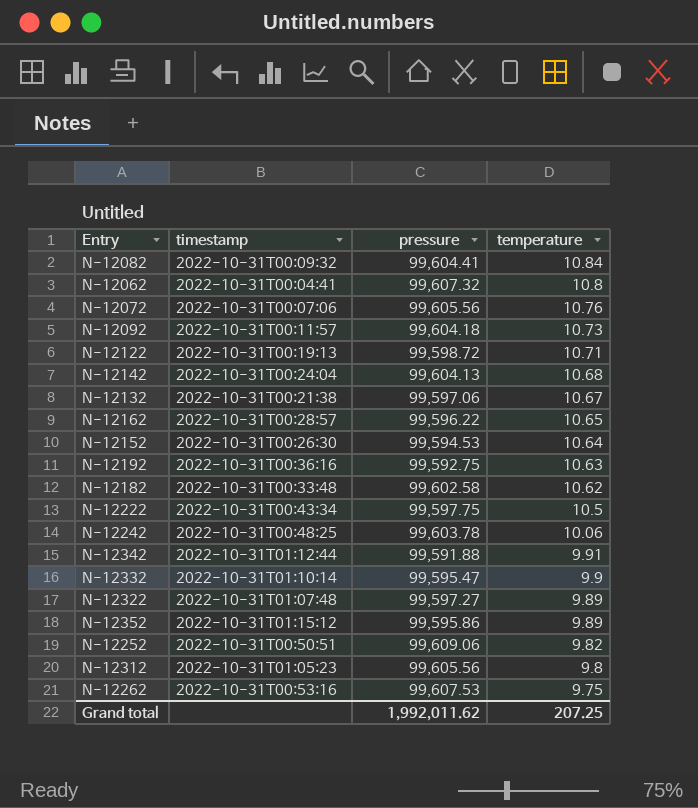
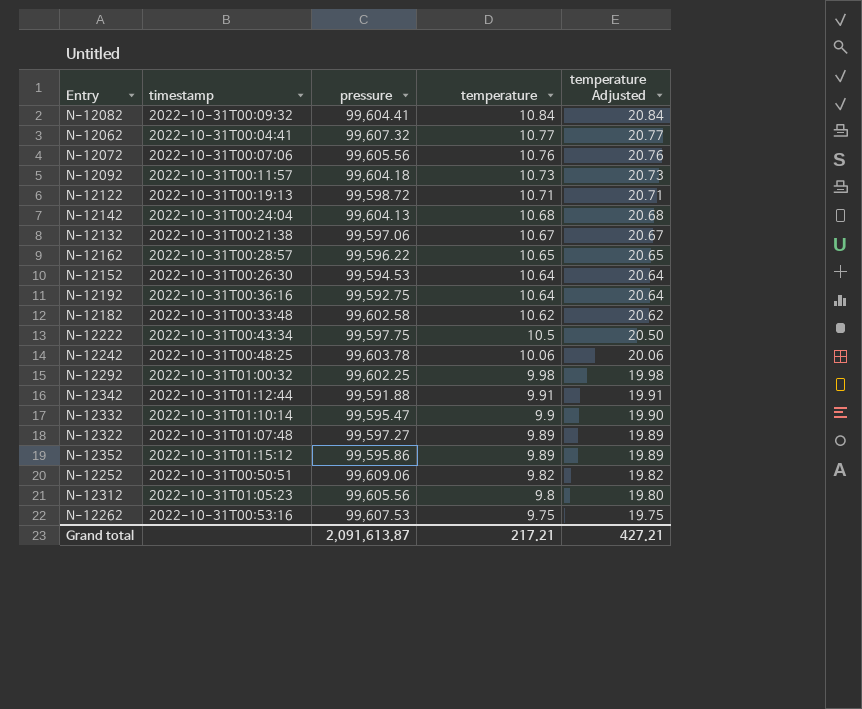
column temperature Adjusted | formula: none -> [temperature] + 10
N-12062 | temperature: 10.8 -> 10.77
N-12192 | temperature: 10.63 -> 10.64
row N-12292: none -> 2022-10-31T01:00:32 | 99,602.25 | 9.98 | 19.98
Grand total | pressure: 1,992,011.62 -> 2,091,613.87
Grand total | temperature: 207.25 -> 217.21

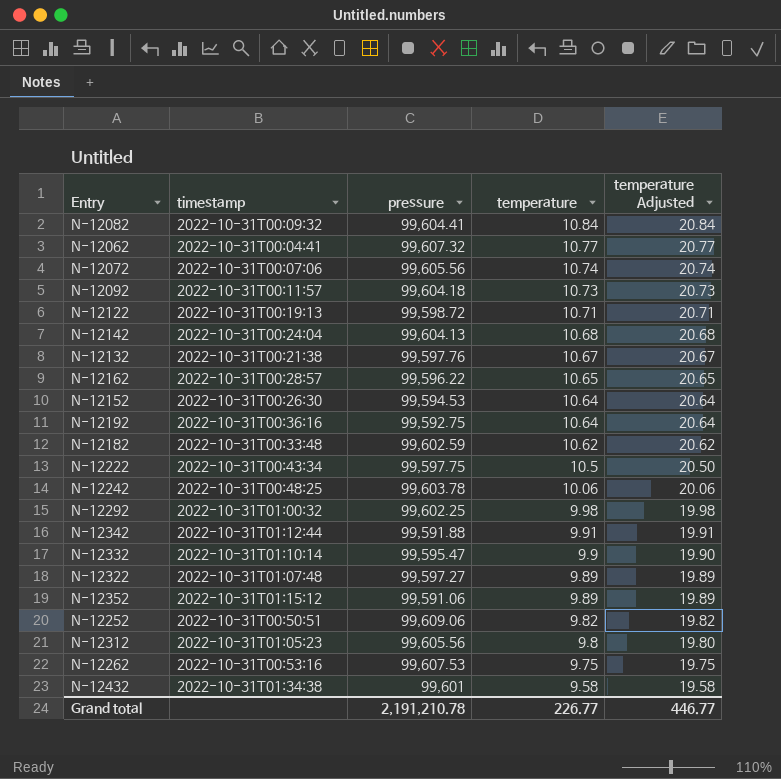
N-12072 | temperature: 10.76 -> 10.74
N-12072 | temperature Adjusted: 20.76 -> 20.74
N-12132 | pressure: 99,597.06 -> 99,597.76
N-12182 | pressure: 99,602.58 -> 99,602.59
N-12352 | pressure: 99,595.86 -> 99,591.06
row N-12432: none -> 2022-10-31T01:34:38 | 99,601 | 9.58 | 19.58
Grand total | pressure: 2,091,613.87 -> 2,191,210.78
Grand total | temperature: 217.21 -> 226.77
Grand total | temperature Adjusted: 427.21 -> 446.77

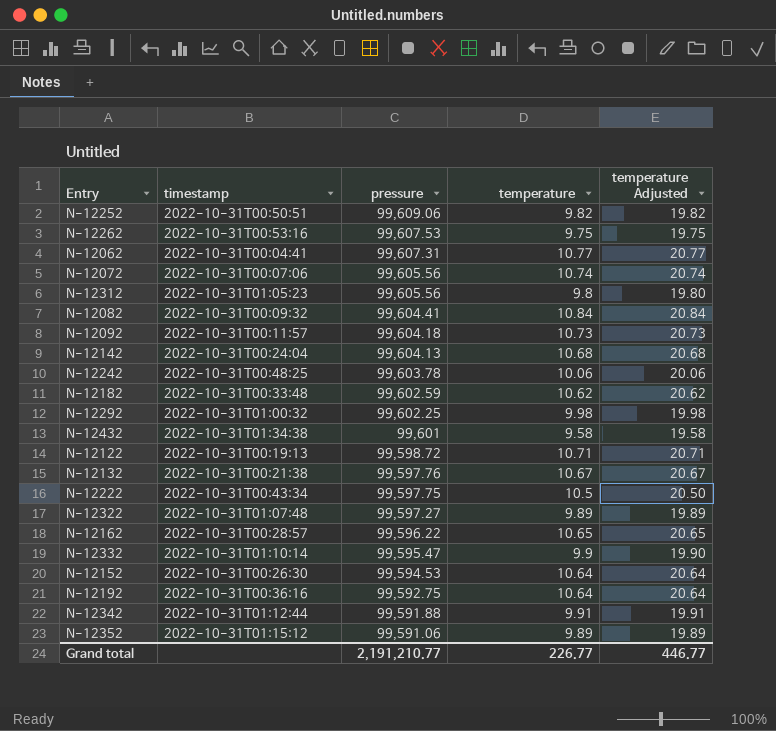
row order: temperature descending -> pressure descending
N-12062 | pressure: 99,607.32 -> 99,607.31
Grand total | pressure: 2,191,210.78 -> 2,191,210.77

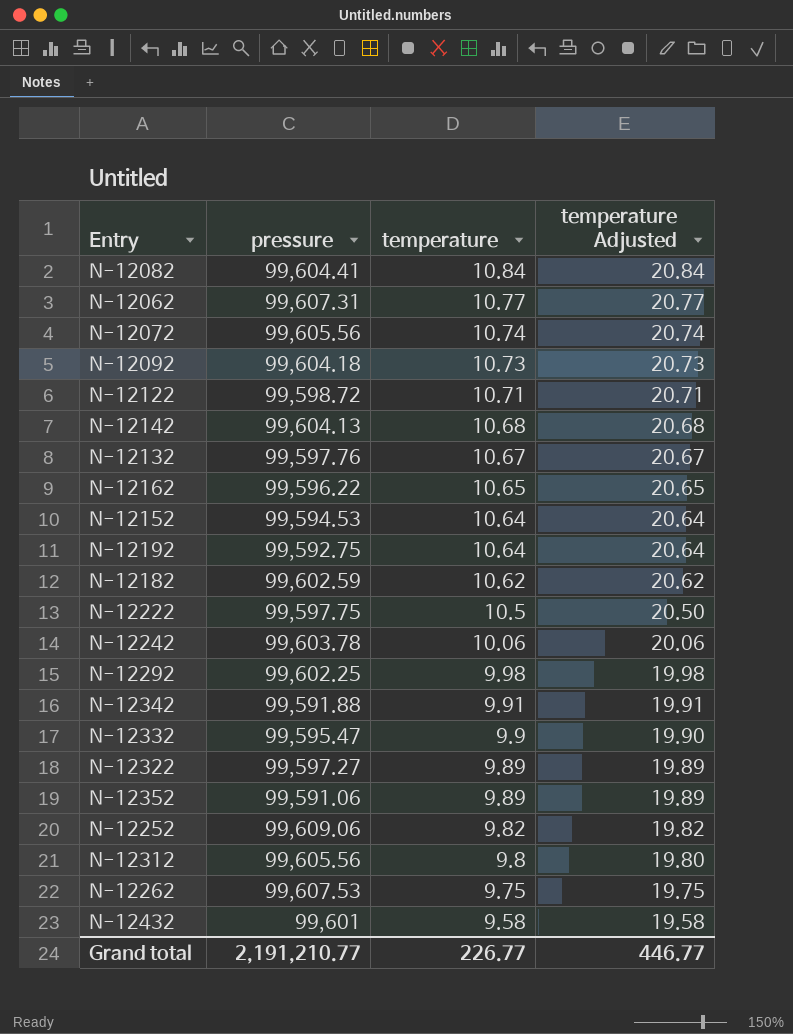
row order: pressure descending -> temperature descending
column timestamp | position: 2 -> none

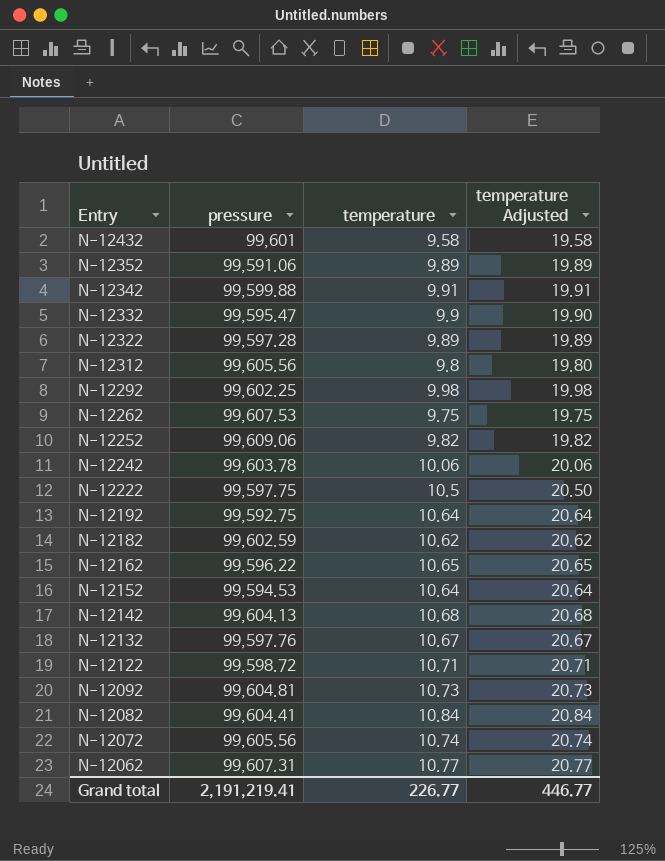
row order: temperature descending -> Entry descending
N-12342 | pressure: 99,591.88 -> 99,599.88
N-12322 | pressure: 99,597.27 -> 99,597.28
N-12092 | pressure: 99,604.18 -> 99,604.81
Grand total | pressure: 2,191,210.77 -> 2,191,219.41

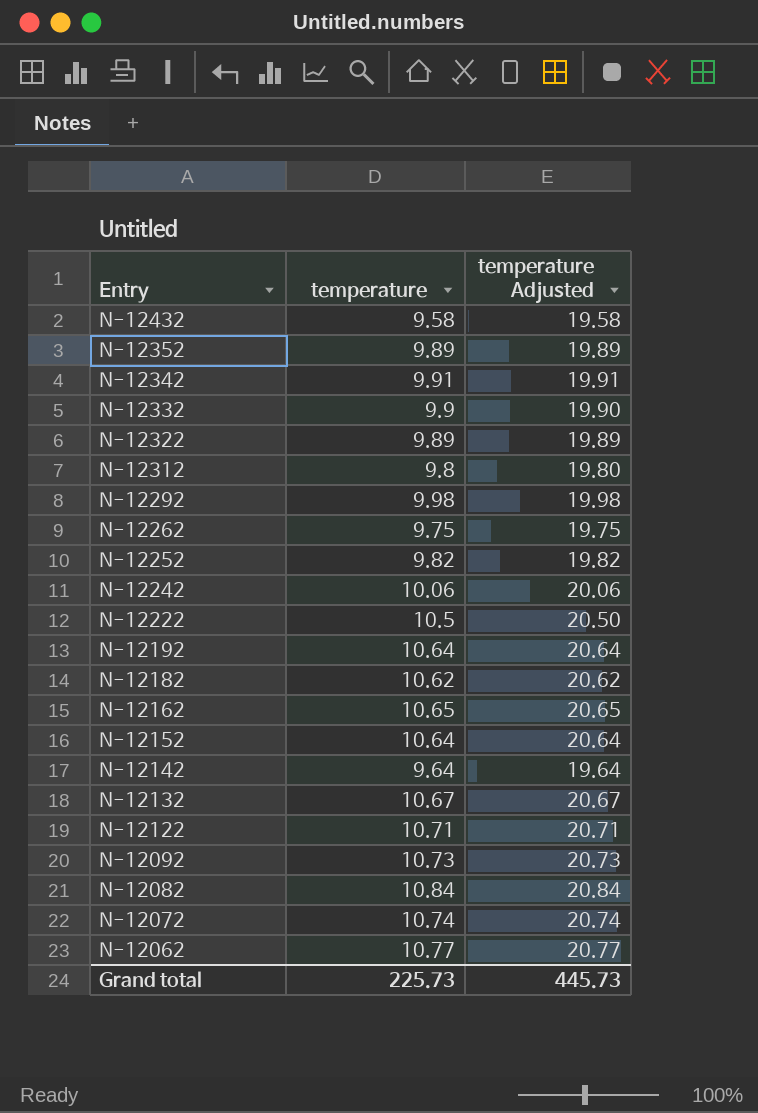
column pressure | position: 2 -> none
N-12142 | temperature: 10.68 -> 9.64
N-12142 | temperature Adjusted: 20.68 -> 19.64
Grand total | temperature: 226.77 -> 225.73
Grand total | temperature Adjusted: 446.77 -> 445.73

